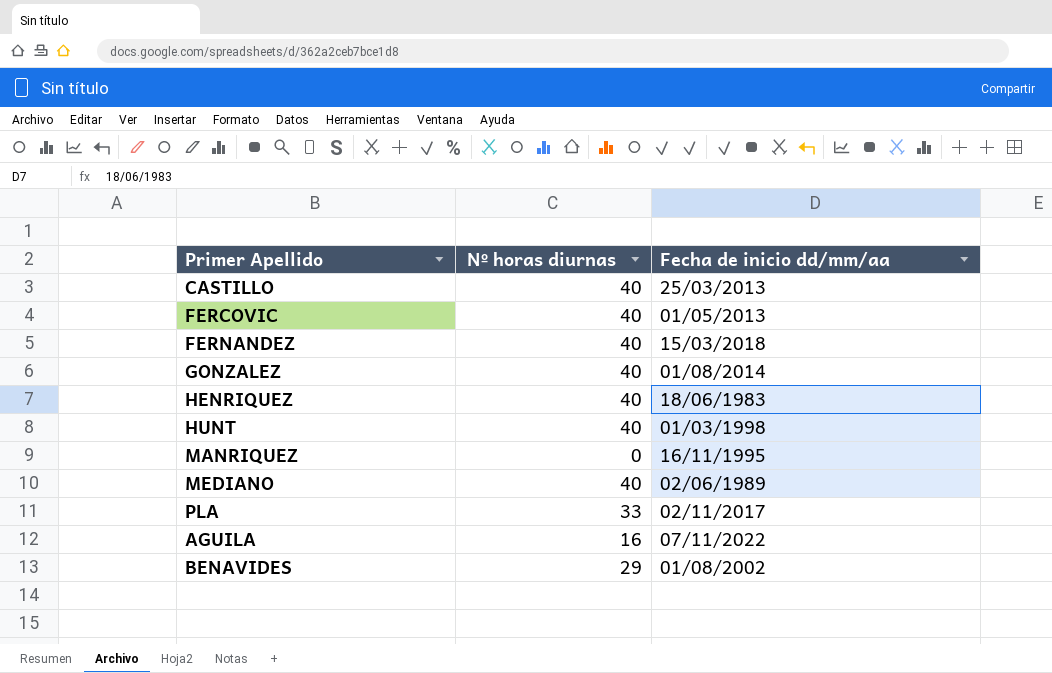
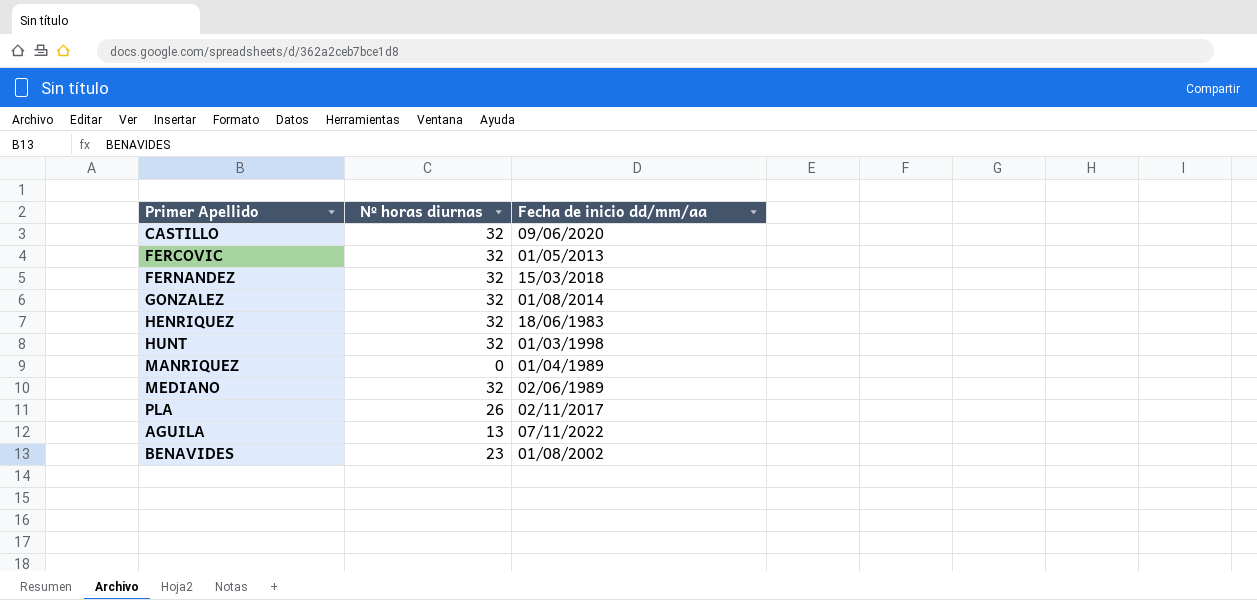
CASTILLO | Nº horas diurnas: 40 -> 32
CASTILLO | Fecha de inicio dd/mm/aa: 25/03/2013 -> 09/06/2020
FERCOVIC | Nº horas diurnas: 40 -> 32
FERNANDEZ | Nº horas diurnas: 40 -> 32
GONZALEZ | Nº horas diurnas: 40 -> 32
HENRIQUEZ | Nº horas diurnas: 40 -> 32
HUNT | Nº horas diurnas: 40 -> 32
MANRIQUEZ | Fecha de inicio dd/mm/aa: 16/11/1995 -> 01/04/1989
MEDIANO | Nº horas diurnas: 40 -> 32
PLA | Nº horas diurnas: 33 -> 26
AGUILA | Nº horas diurnas: 16 -> 13
BENAVIDES | Nº horas diurnas: 29 -> 23

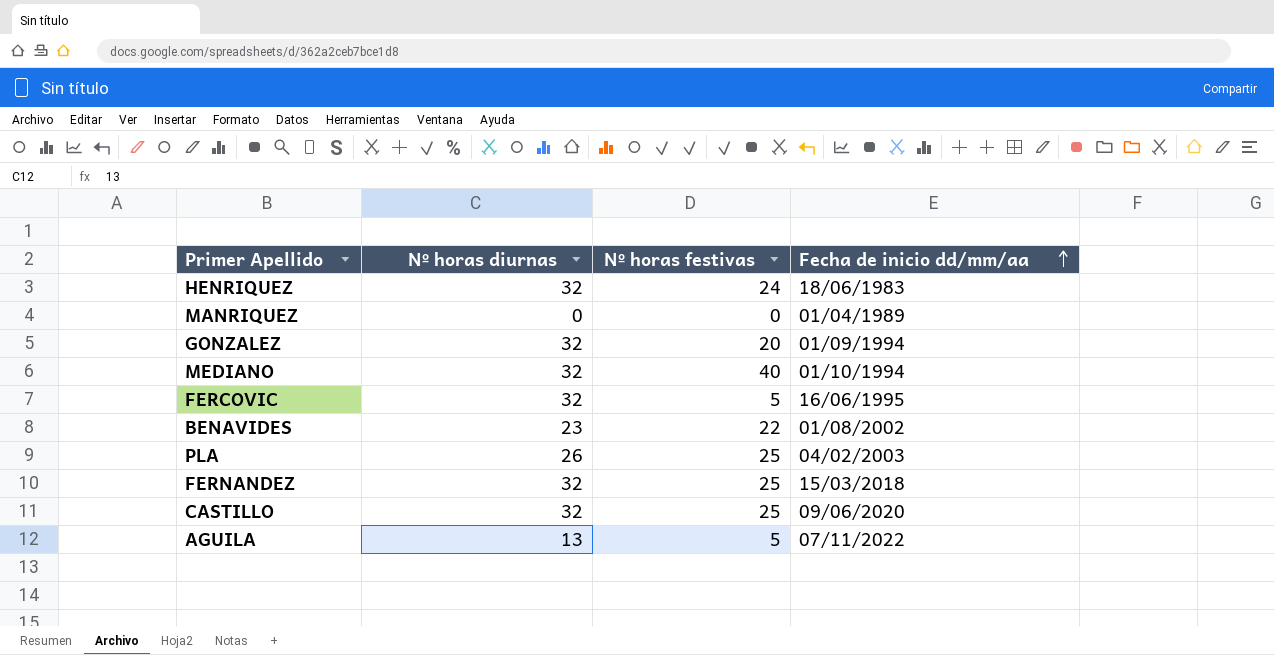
row order: none -> Fecha de inicio dd/mm/aa ascending
column Nº horas festivas | position: none -> 3
row HUNT: 32 | 01/03/1998 -> none
GONZALEZ | Fecha de inicio dd/mm/aa: 01/08/2014 -> 01/09/1994
MEDIANO | Fecha de inicio dd/mm/aa: 02/06/1989 -> 01/10/1994
FERCOVIC | Fecha de inicio dd/mm/aa: 01/05/2013 -> 16/06/1995
PLA | Fecha de inicio dd/mm/aa: 02/11/2017 -> 04/02/2003

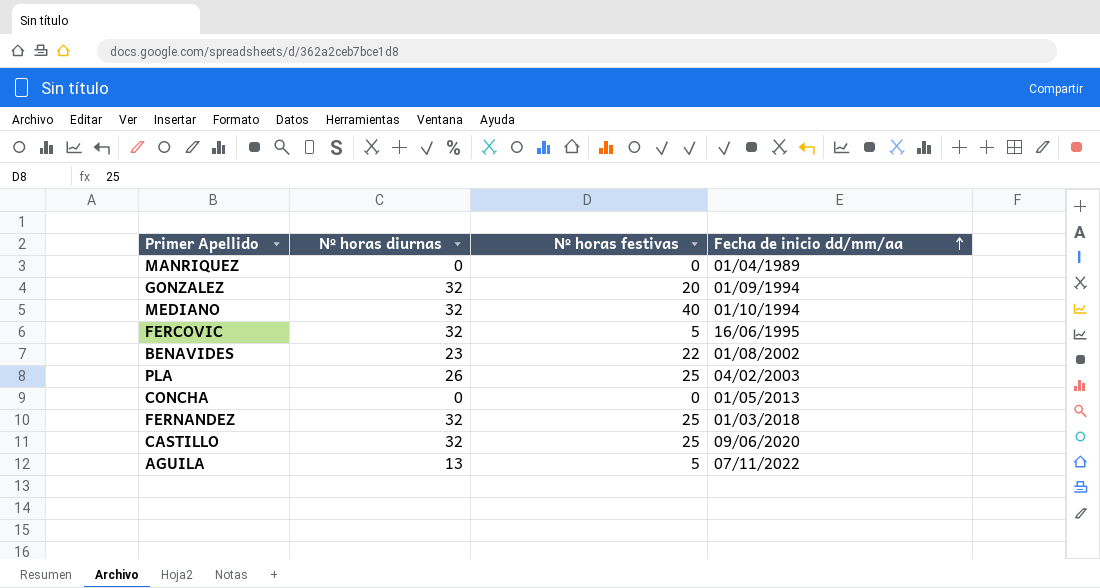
row HENRIQUEZ: 32 | 24 | 18/06/1983 -> none
row CONCHA: none -> 0 | 0 | 01/05/2013
FERNANDEZ | Fecha de inicio dd/mm/aa: 15/03/2018 -> 01/03/2018

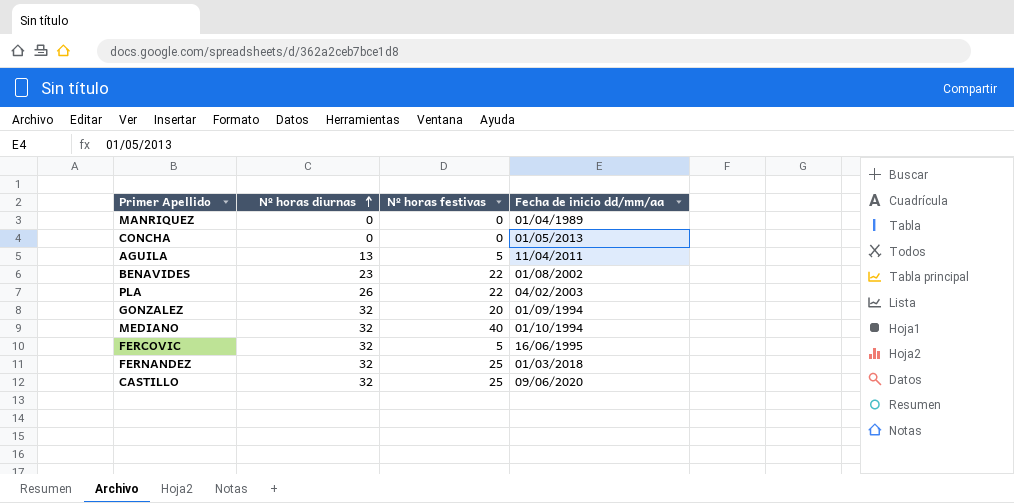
row order: Fecha de inicio dd/mm/aa ascending -> Nº horas diurnas ascending
AGUILA | Fecha de inicio dd/mm/aa: 07/11/2022 -> 11/04/2011
PLA | Nº horas festivas: 25 -> 22

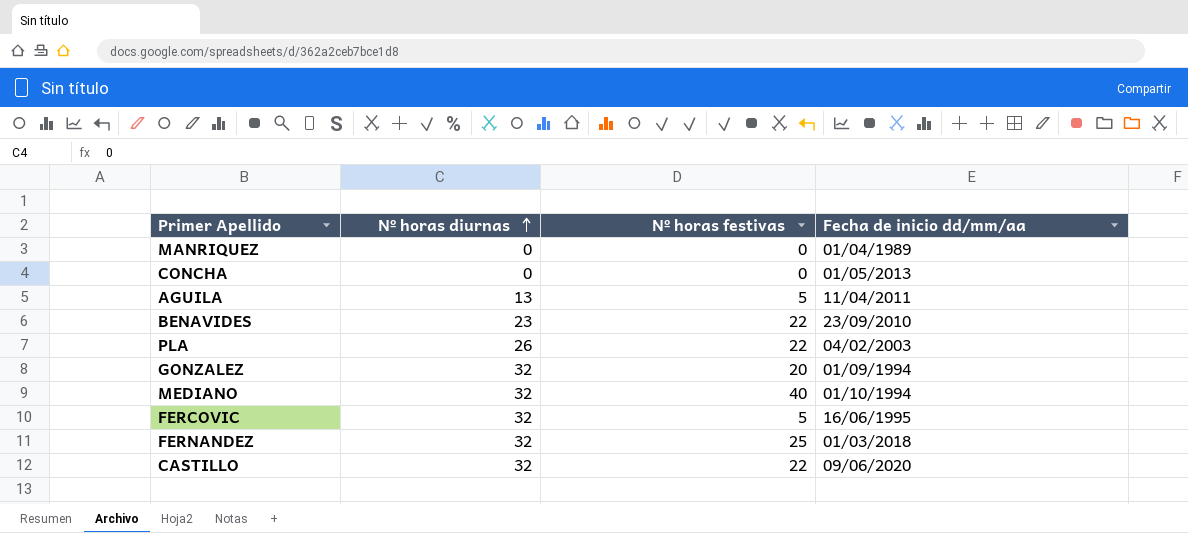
BENAVIDES | Fecha de inicio dd/mm/aa: 01/08/2002 -> 23/09/2010
CASTILLO | Nº horas festivas: 25 -> 22

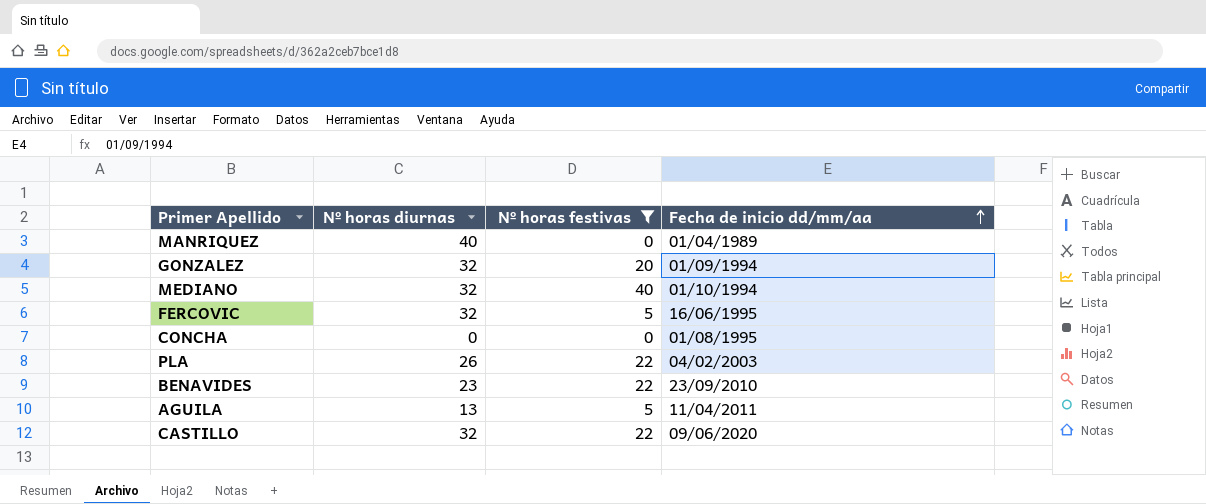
filter: none -> Nº horas festivas != 25
row order: Nº horas diurnas ascending -> Fecha de inicio dd/mm/aa ascending
MANRIQUEZ | Nº horas diurnas: 0 -> 40
CONCHA | Fecha de inicio dd/mm/aa: 01/05/2013 -> 01/08/1995

